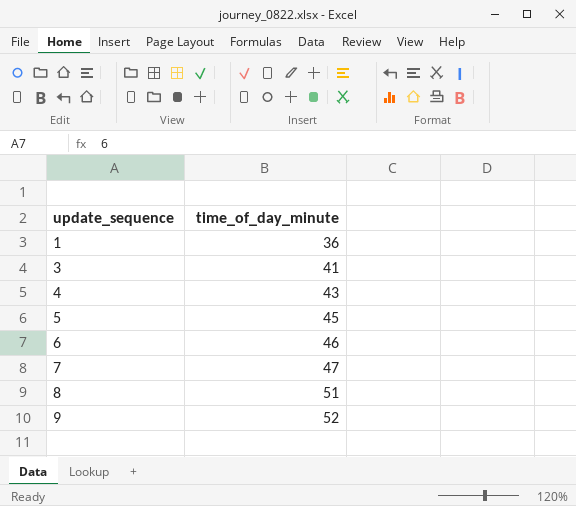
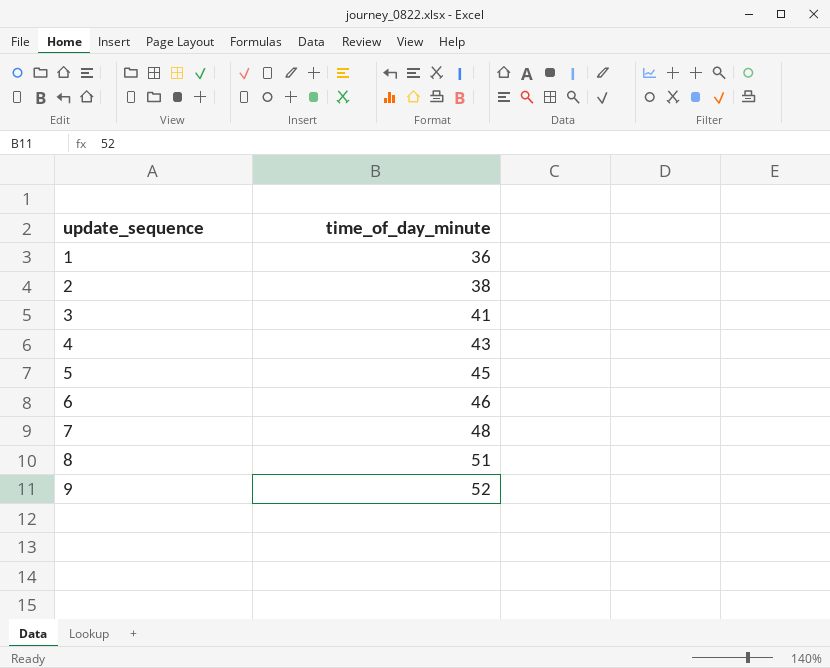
row 2: none -> 38
7 | time_of_day_minute: 47 -> 48

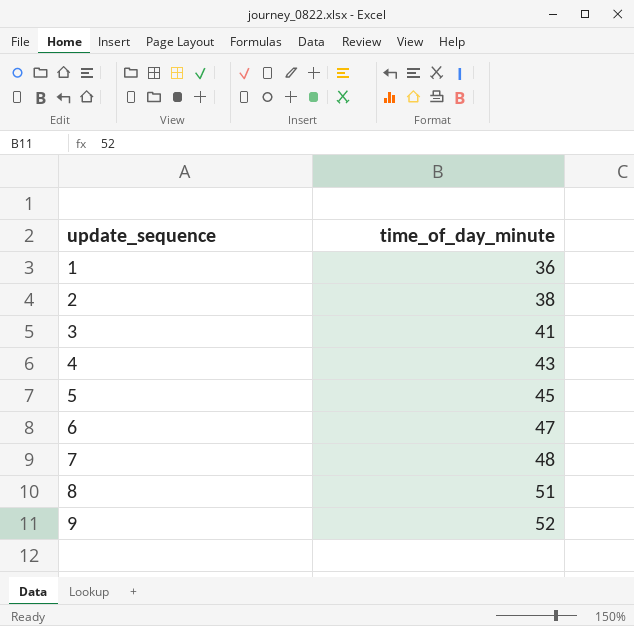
6 | time_of_day_minute: 46 -> 47

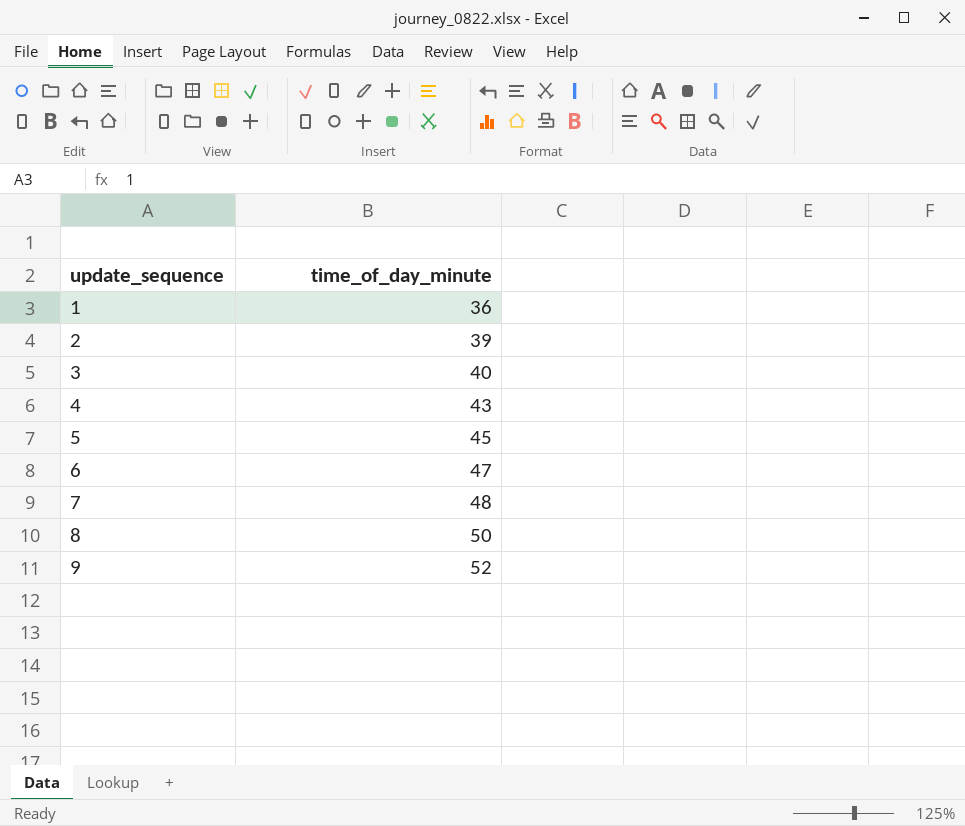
2 | time_of_day_minute: 38 -> 39
3 | time_of_day_minute: 41 -> 40
8 | time_of_day_minute: 51 -> 50

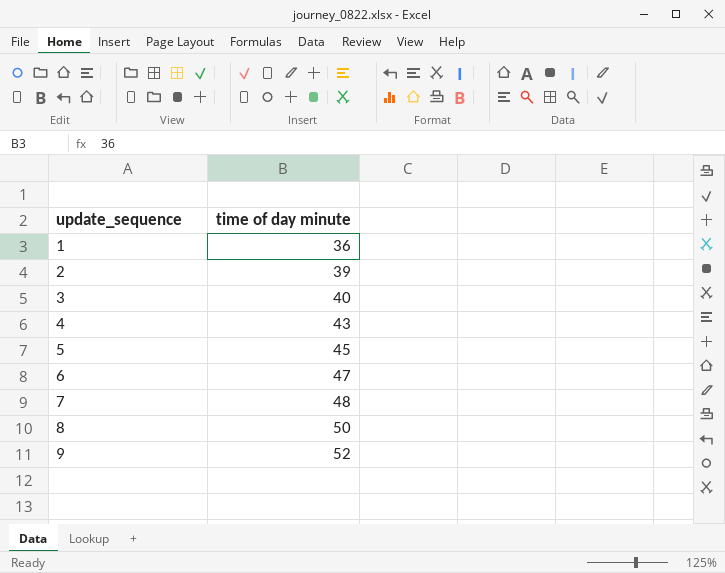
column name: time_of_day_minute -> time of day minute

